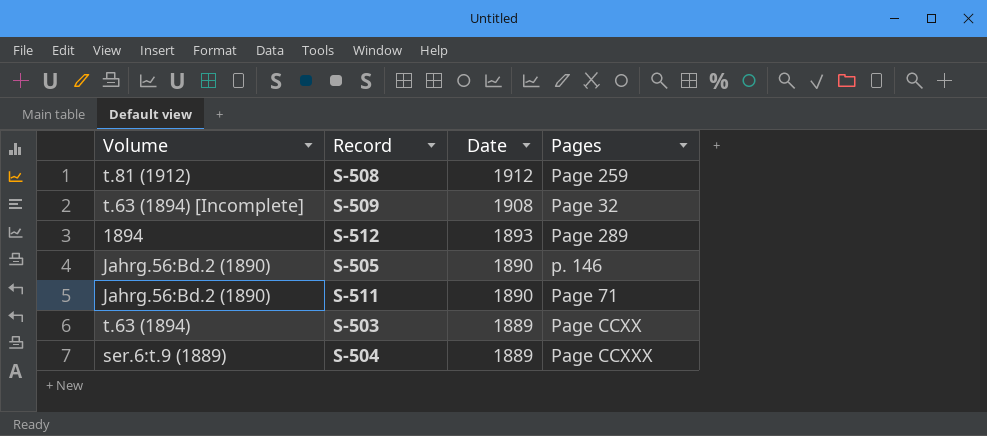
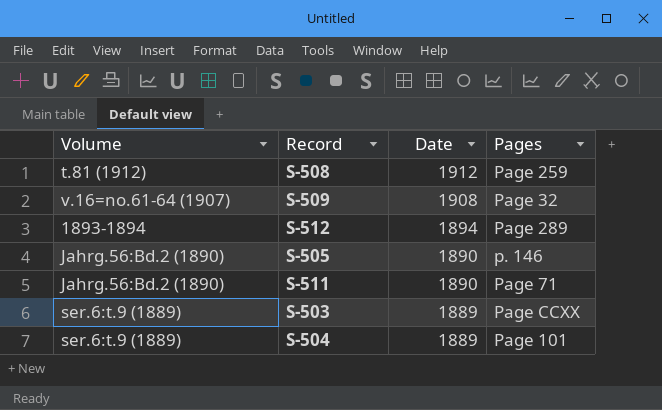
S-509 | Volume: t.63 (1894) [Incomplete] -> v.16=no.61-64 (1907)
S-512 | Volume: 1894 -> 1893-1894
S-512 | Date: 1893 -> 1894
S-503 | Volume: t.63 (1894) -> ser.6:t.9 (1889)
S-504 | Pages: Page CCXXX -> Page 101

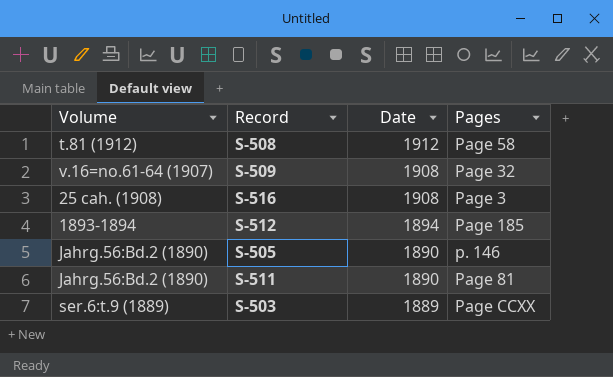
row S-504: ser.6:t.9 (1889) | 1889 | Page 101 -> none
S-508 | Pages: Page 259 -> Page 58
row S-516: none -> 25 cah. (1908) | 1908 | Page 3
S-512 | Pages: Page 289 -> Page 185
S-511 | Pages: Page 71 -> Page 81

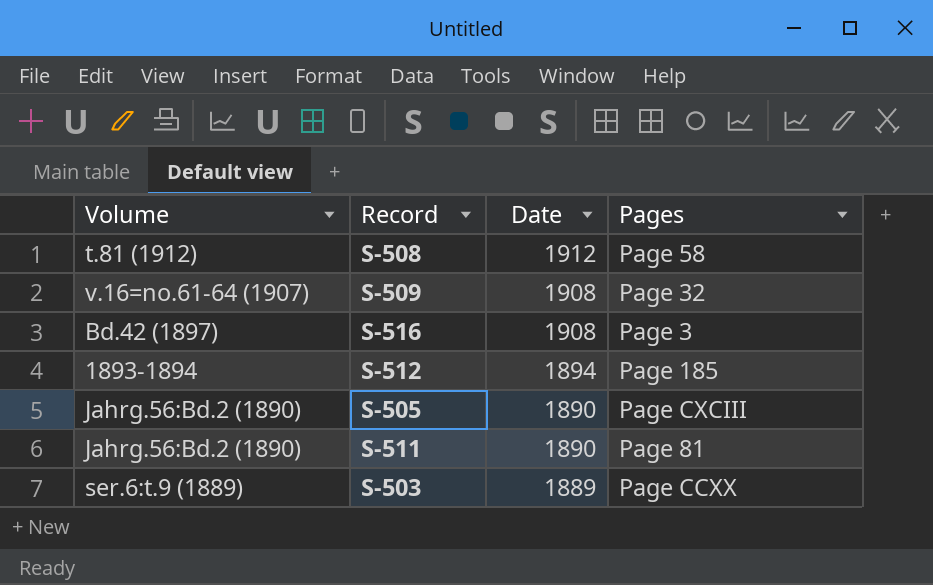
S-516 | Volume: 25 cah. (1908) -> Bd.42 (1897)
S-505 | Pages: p. 146 -> Page CXCIII

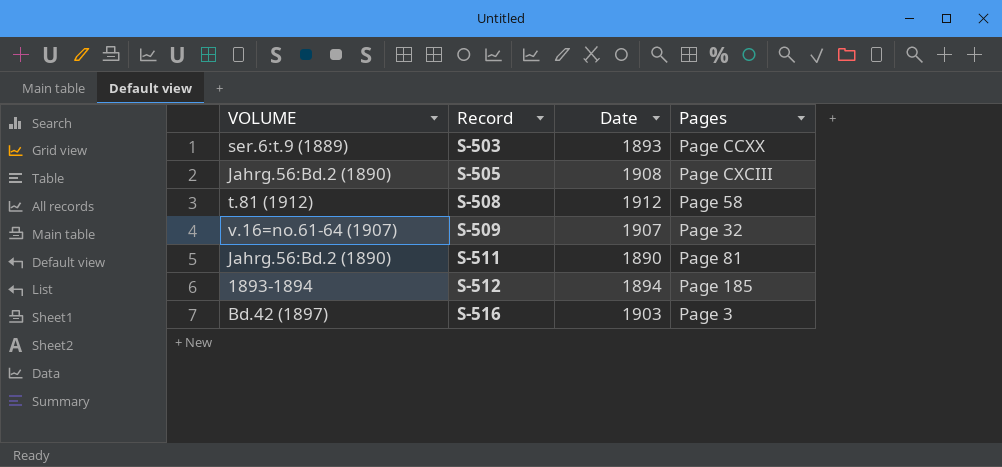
row order: Date descending -> Record ascending
column name: Volume -> VOLUME
S-503 | Date: 1889 -> 1893
S-505 | Date: 1890 -> 1908
S-509 | Date: 1908 -> 1907
S-516 | Date: 1908 -> 1903

